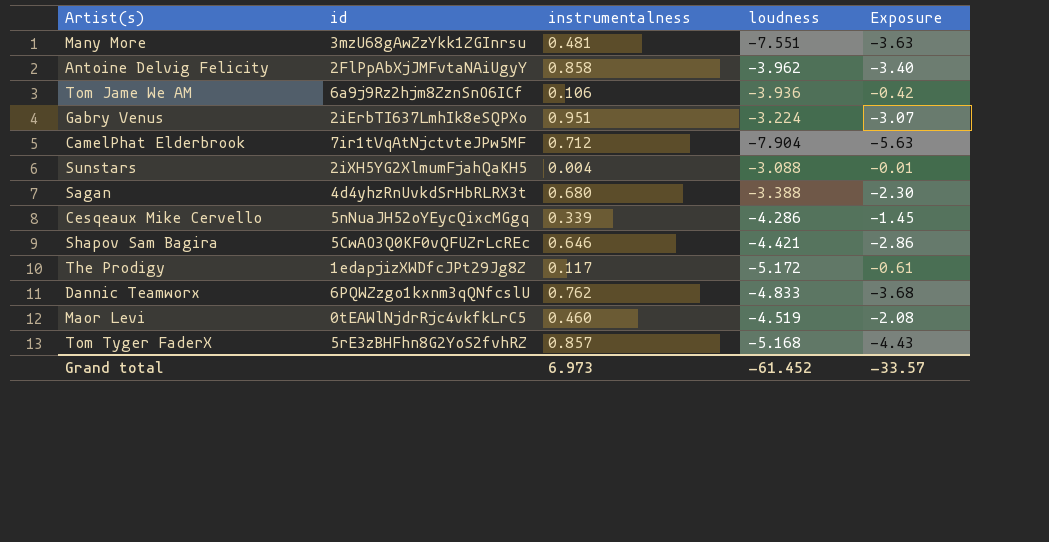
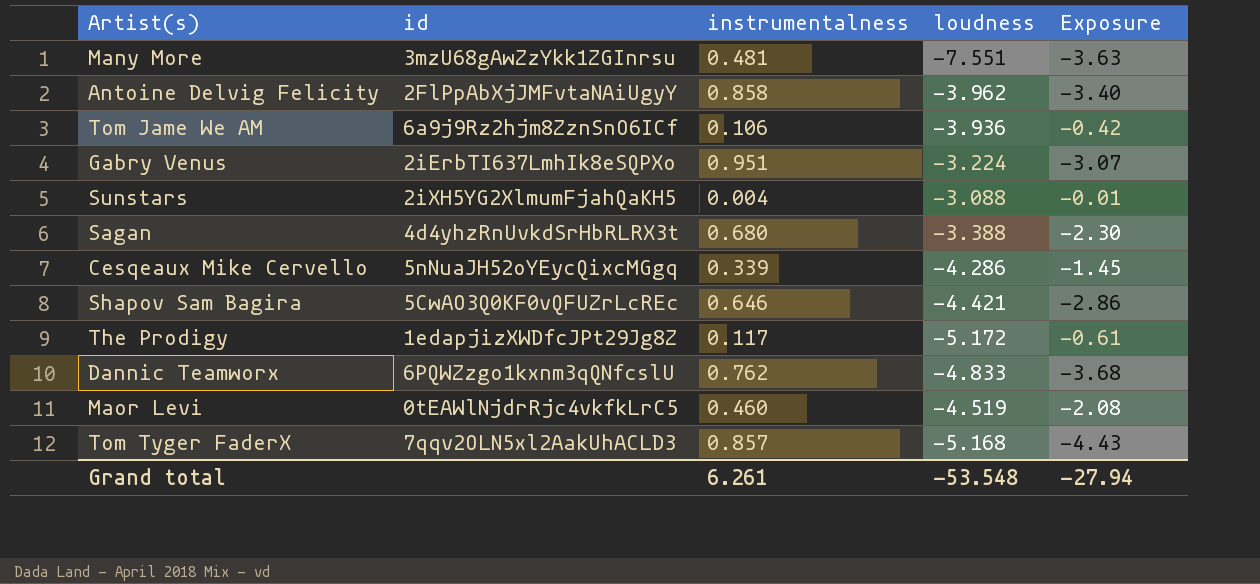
row CamelPhat Elderbrook: 7ir1tVqAtNjctvteJPw5MF | 0.712 | -7.904 | -5.63 -> none
Tom Tyger FaderX | id: 5rE3zBHFhn8G2YoS2fvhRZ -> 7qqv2OLN5xl2AakUhACLD3
Grand total | instrumentalness: 6.973 -> 6.261
Grand total | loudness: -61.452 -> -53.548
Grand total | Exposure: -33.57 -> -27.94

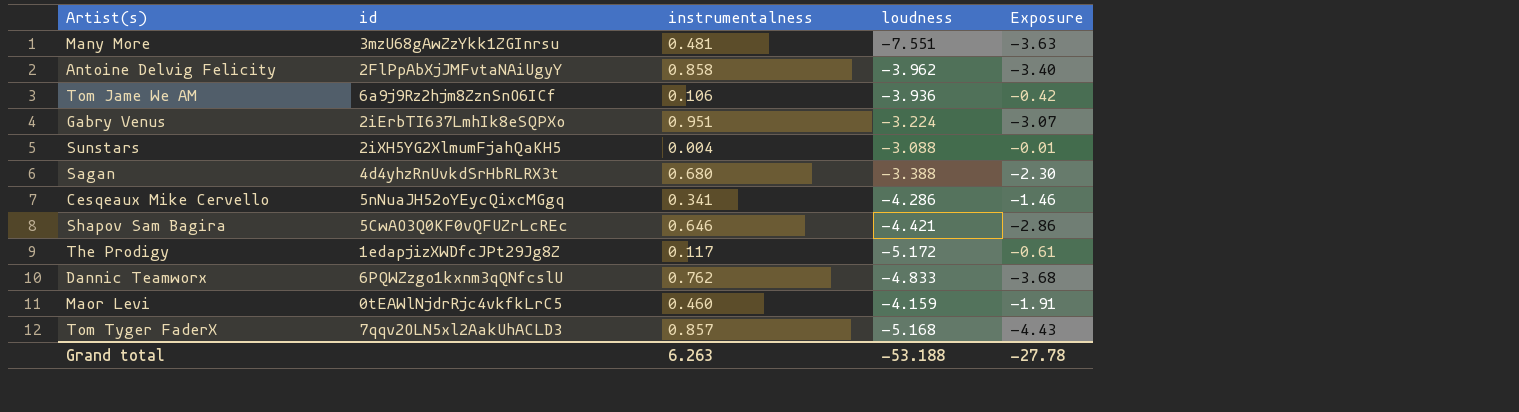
Cesqeaux Mike Cervello | instrumentalness: 0.339 -> 0.341
Cesqeaux Mike Cervello | Exposure: -1.45 -> -1.46
Maor Levi | loudness: -4.519 -> -4.159
Maor Levi | Exposure: -2.08 -> -1.91
Grand total | instrumentalness: 6.261 -> 6.263
Grand total | loudness: -53.548 -> -53.188
Grand total | Exposure: -27.94 -> -27.78

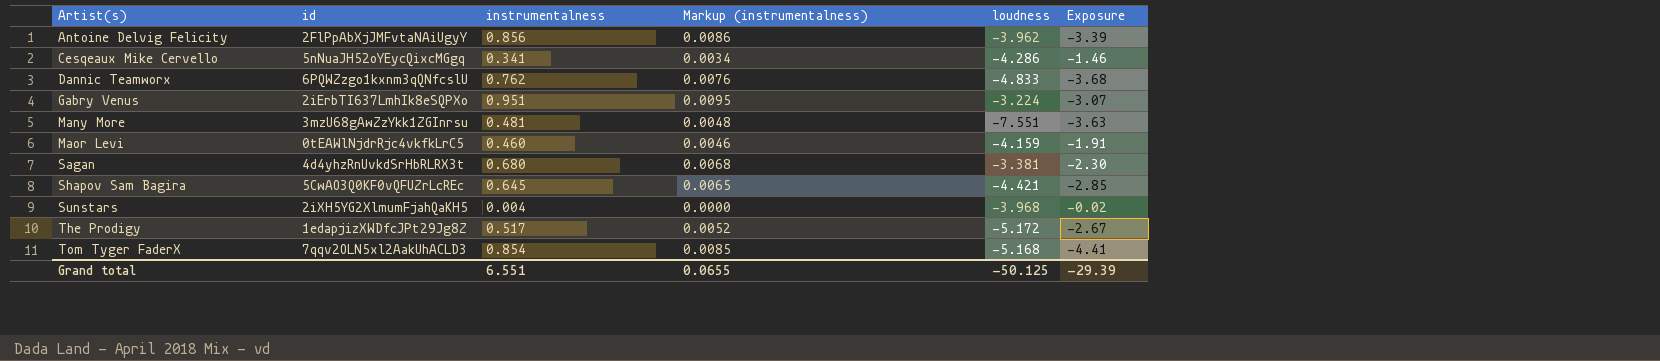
row order: none -> Artist(s) ascending
column Markup (instrumentalness) | formula: none -> [instrumentalness] * 0.01
row Tom Jame We AM: 6a9j9Rz2hjm8ZznSnO6ICf | 0.106 | -3.936 | -0.42 -> none
Antoine Delvig Felicity | instrumentalness: 0.858 -> 0.856
Antoine Delvig Felicity | Exposure: -3.40 -> -3.39
Sagan | loudness: -3.388 -> -3.381
Shapov Sam Bagira | instrumentalness: 0.646 -> 0.645
Shapov Sam Bagira | Exposure: -2.86 -> -2.85
Sunstars | loudness: -3.088 -> -3.968
Sunstars | Exposure: -0.01 -> -0.02
The Prodigy | instrumentalness: 0.117 -> 0.517
The Prodigy | Exposure: -0.61 -> -2.67
Tom Tyger FaderX | instrumentalness: 0.857 -> 0.854
Tom Tyger FaderX | Exposure: -4.43 -> -4.41
Grand total | instrumentalness: 6.263 -> 6.551
Grand total | loudness: -53.188 -> -50.125
Grand total | Exposure: -27.78 -> -29.39

